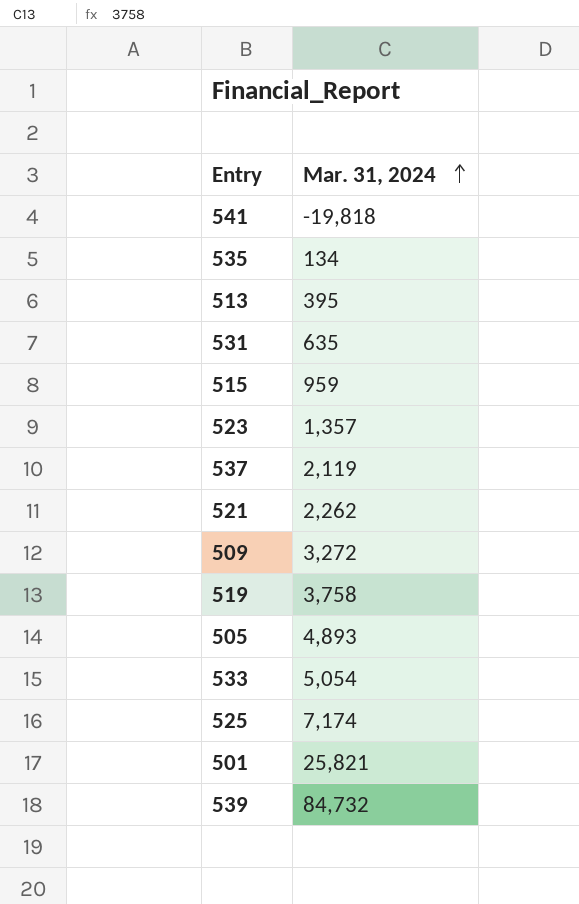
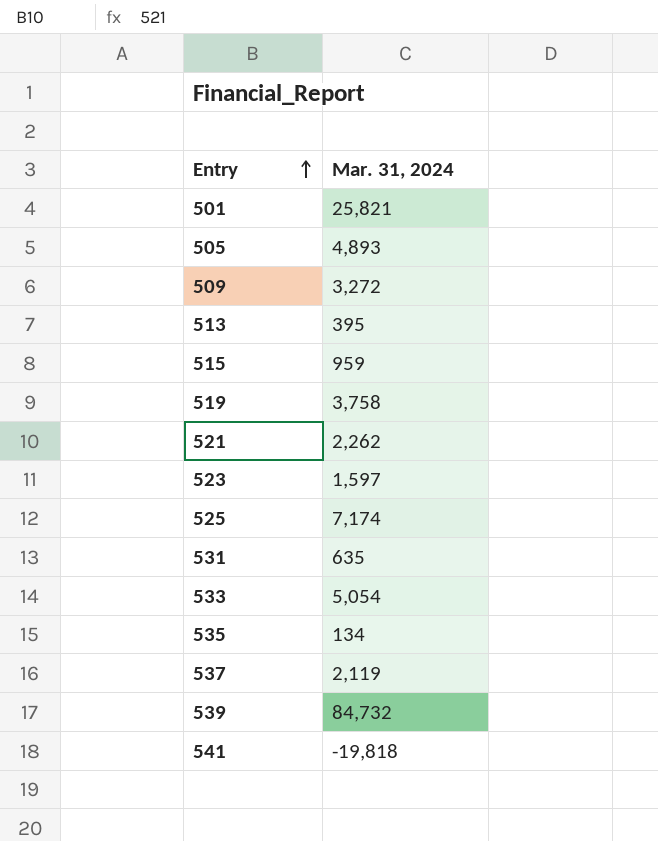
row order: Mar. 31, 2024 ascending -> Entry ascending
523 | Mar. 31, 2024: 1,357 -> 1,597

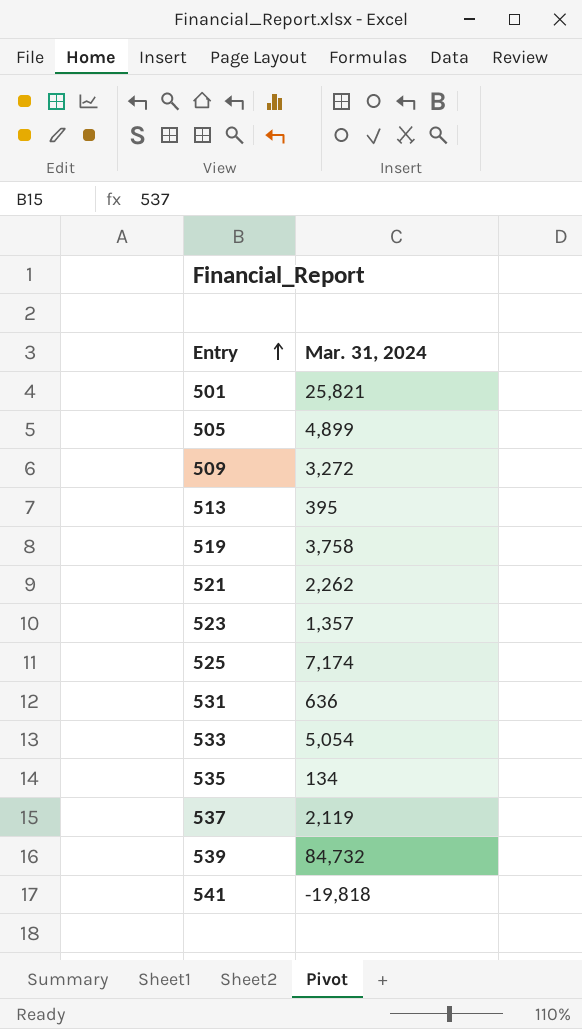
row 515: 959 -> none
505 | Mar. 31, 2024: 4,893 -> 4,899
523 | Mar. 31, 2024: 1,597 -> 1,357
531 | Mar. 31, 2024: 635 -> 636

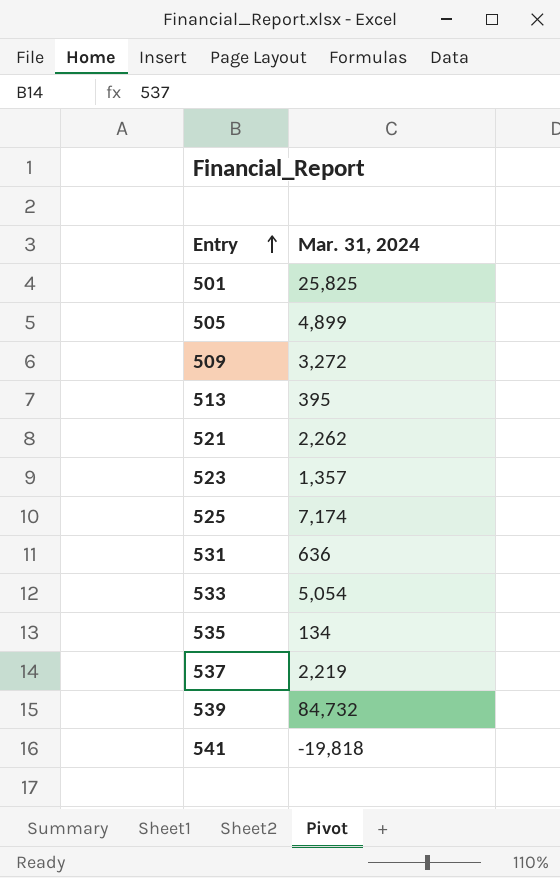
row 519: 3,758 -> none
501 | Mar. 31, 2024: 25,821 -> 25,825
537 | Mar. 31, 2024: 2,119 -> 2,219

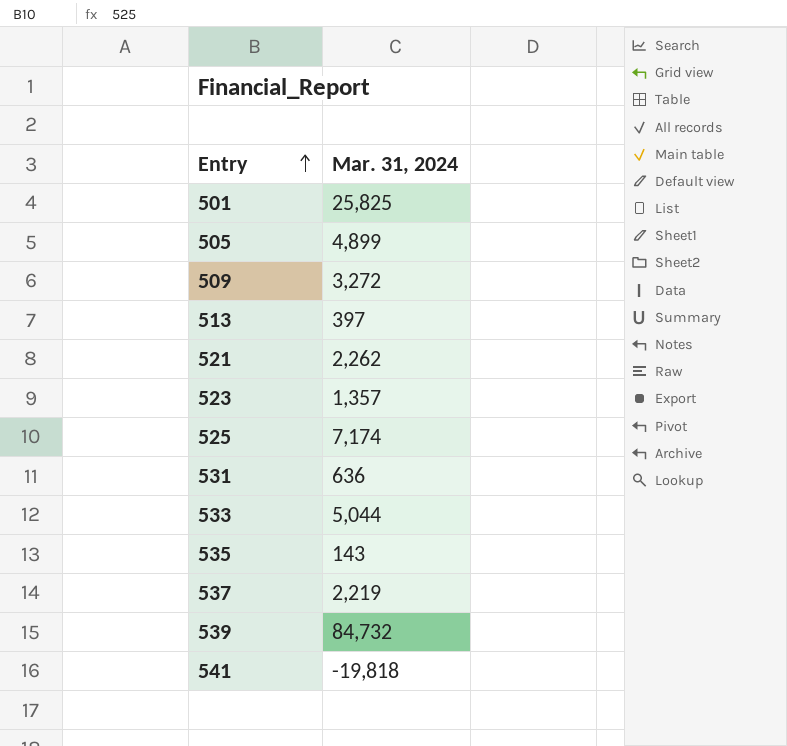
513 | Mar. 31, 2024: 395 -> 397
533 | Mar. 31, 2024: 5,054 -> 5,044
535 | Mar. 31, 2024: 134 -> 143

